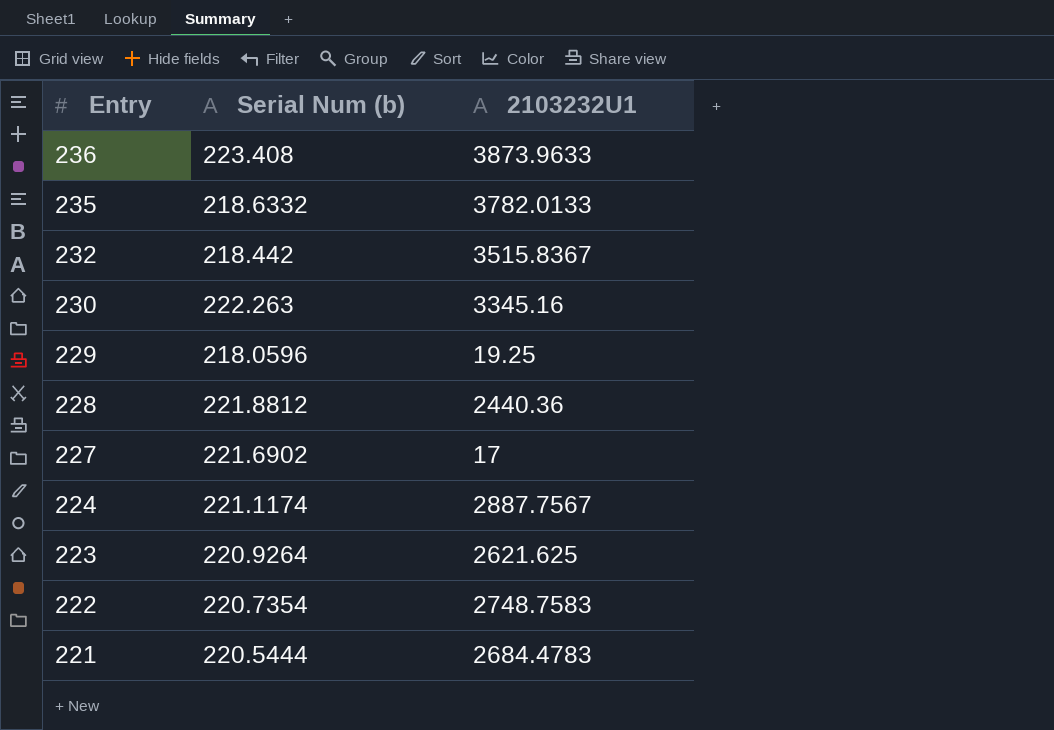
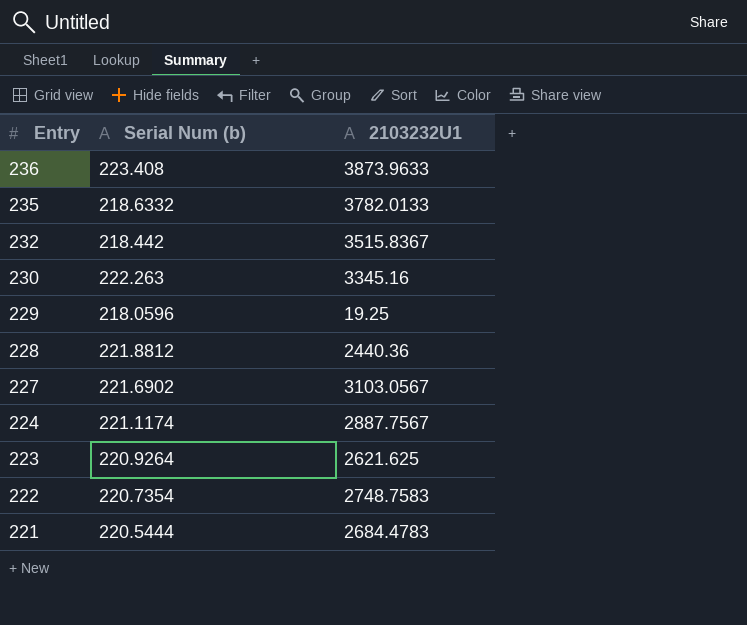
227 | 2103232U1: 17 -> 3103.0567

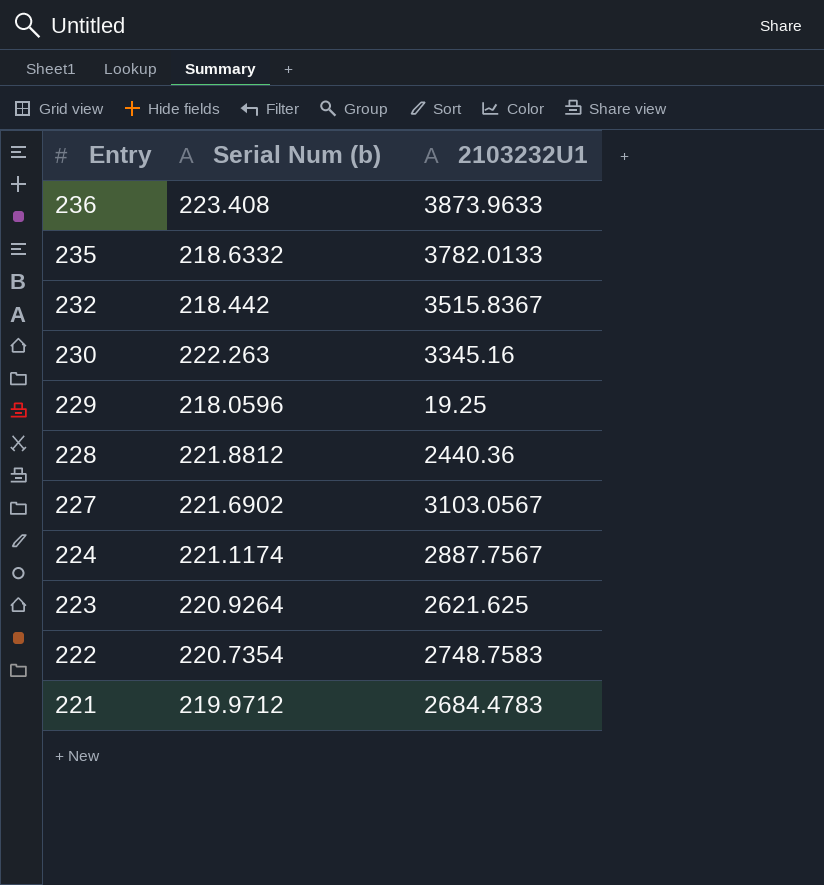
221 | Serial Num (b): 220.5444 -> 219.9712

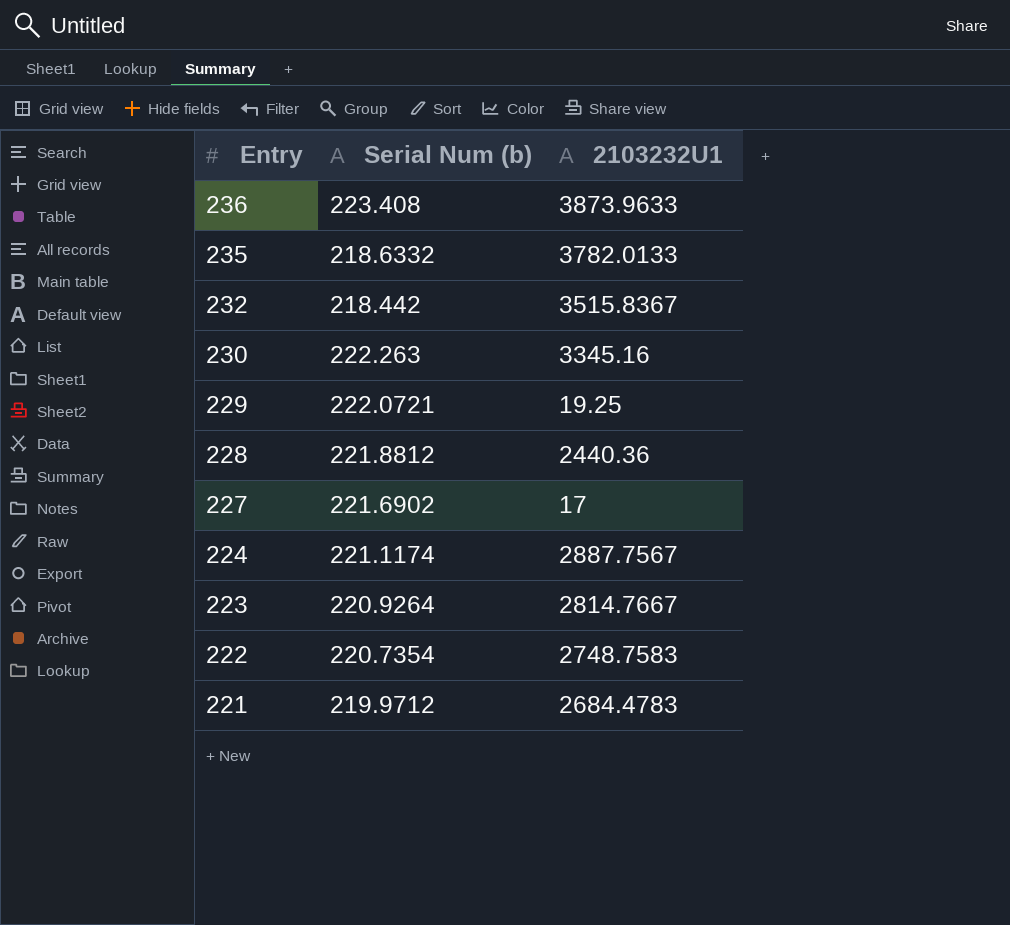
229 | Serial Num (b): 218.0596 -> 222.0721
227 | 2103232U1: 3103.0567 -> 17
223 | 2103232U1: 2621.625 -> 2814.7667

